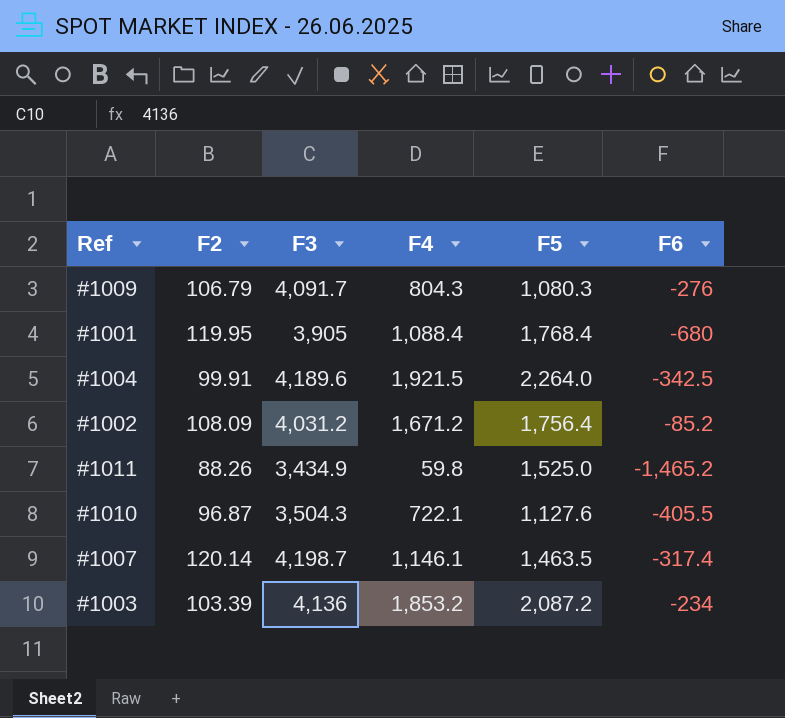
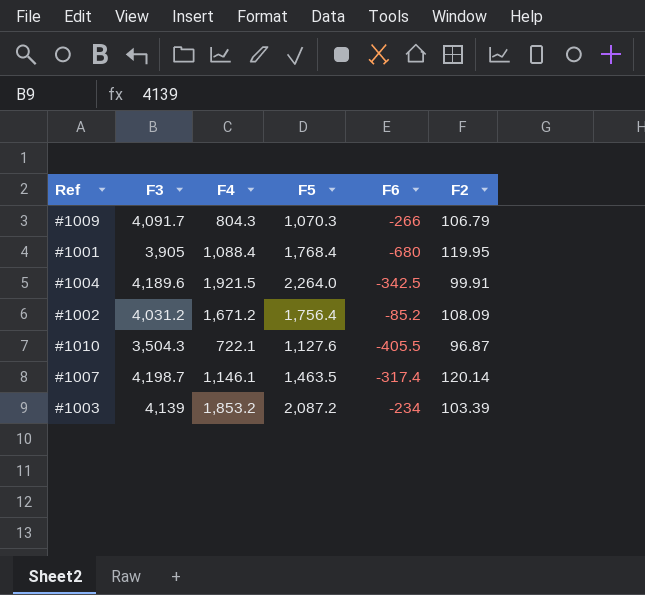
column F2 | position: 2 -> 6
row #1011: 88.26 | 3,434.9 | 59.8 | 1,525.0 | -1,465.2 -> none
#1009 | F5: 1,080.3 -> 1,070.3
#1009 | F6: -276 -> -266
#1003 | F3: 4,136 -> 4,139

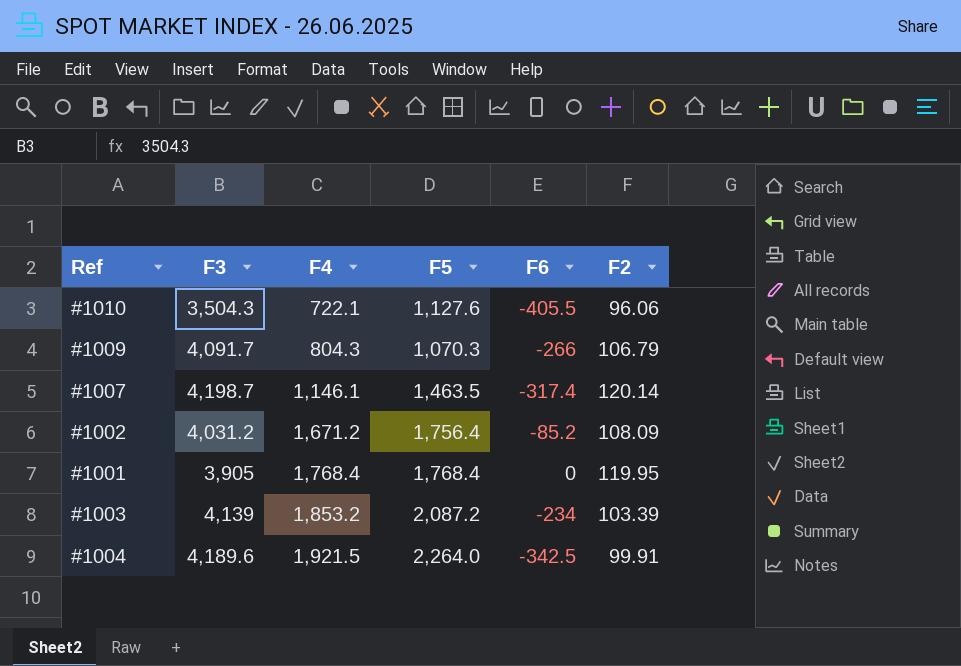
row order: none -> F4 ascending
#1010 | F2: 96.87 -> 96.06
#1001 | F4: 1,088.4 -> 1,768.4
#1001 | F6: -680 -> 0

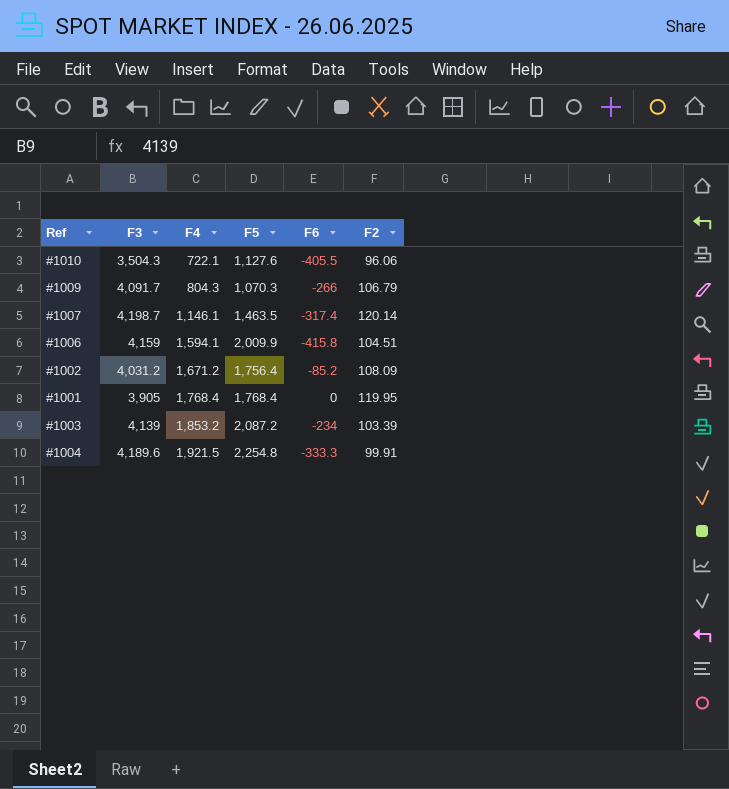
row #1006: none -> 4,159 | 1,594.1 | 2,009.9 | -415.8 | 104.51
#1004 | F5: 2,264.0 -> 2,254.8
#1004 | F6: -342.5 -> -333.3

